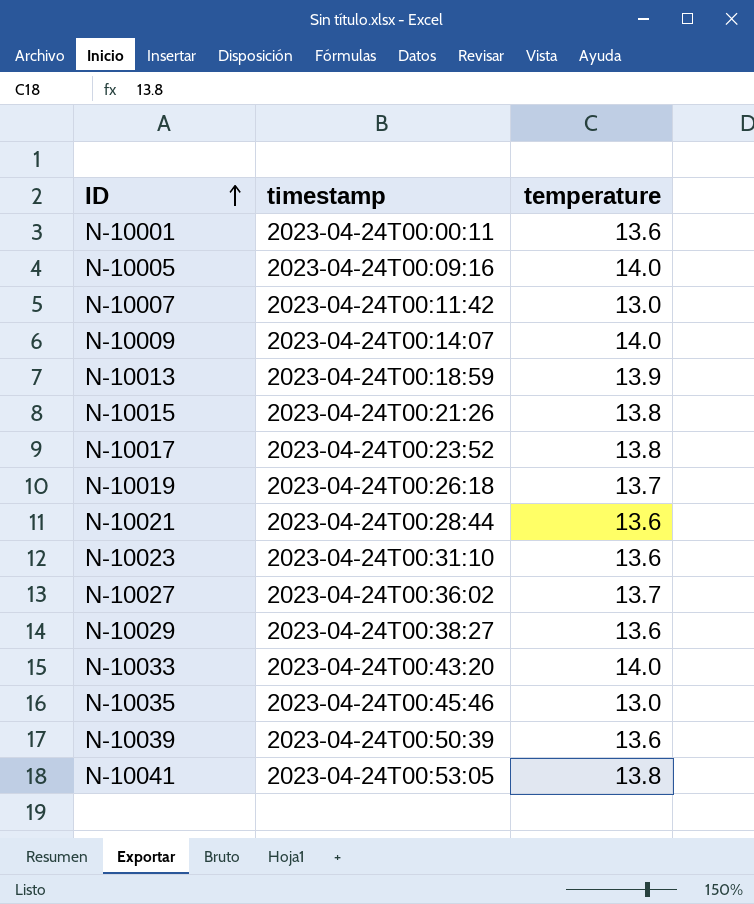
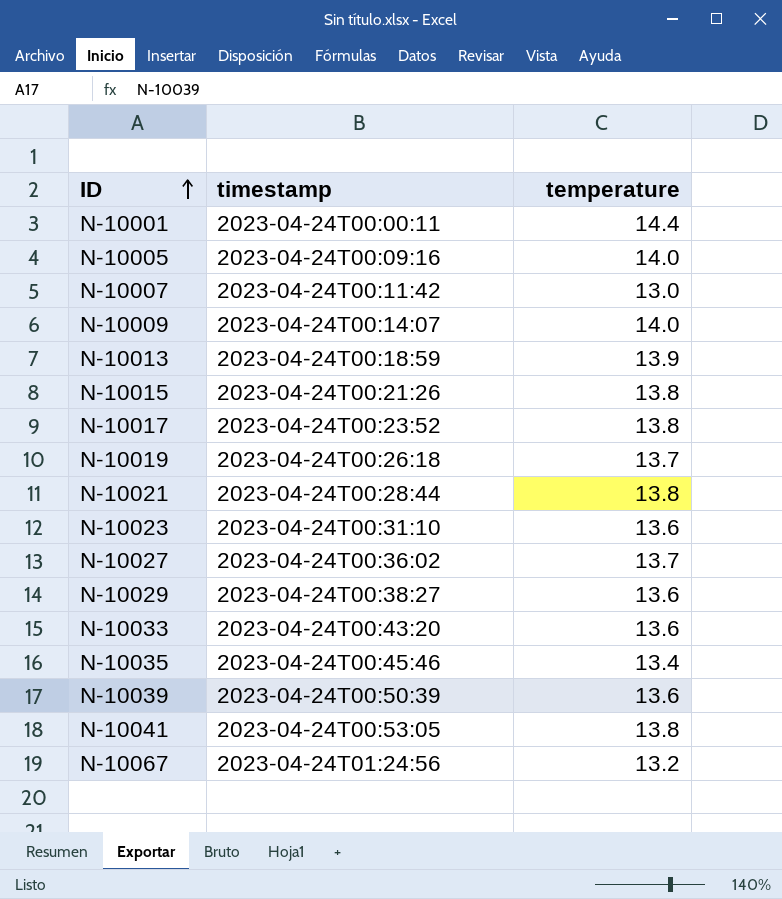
N-10001 | temperature: 13.6 -> 14.4
N-10021 | temperature: 13.6 -> 13.8
N-10033 | temperature: 14.0 -> 13.6
N-10035 | temperature: 13.0 -> 13.4
row N-10067: none -> 2023-04-24T01:24:56 | 13.2

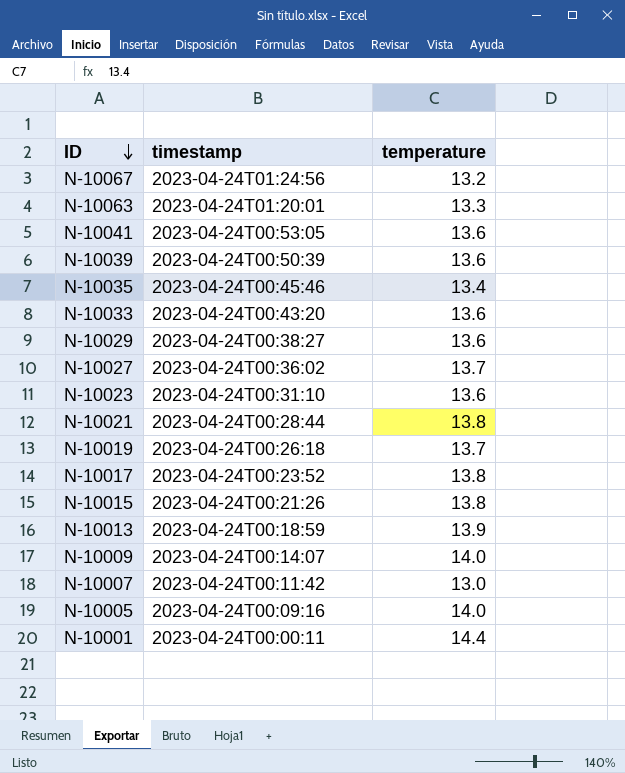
row order: ID ascending -> ID descending
row N-10063: none -> 2023-04-24T01:20:01 | 13.3
N-10041 | temperature: 13.8 -> 13.6

